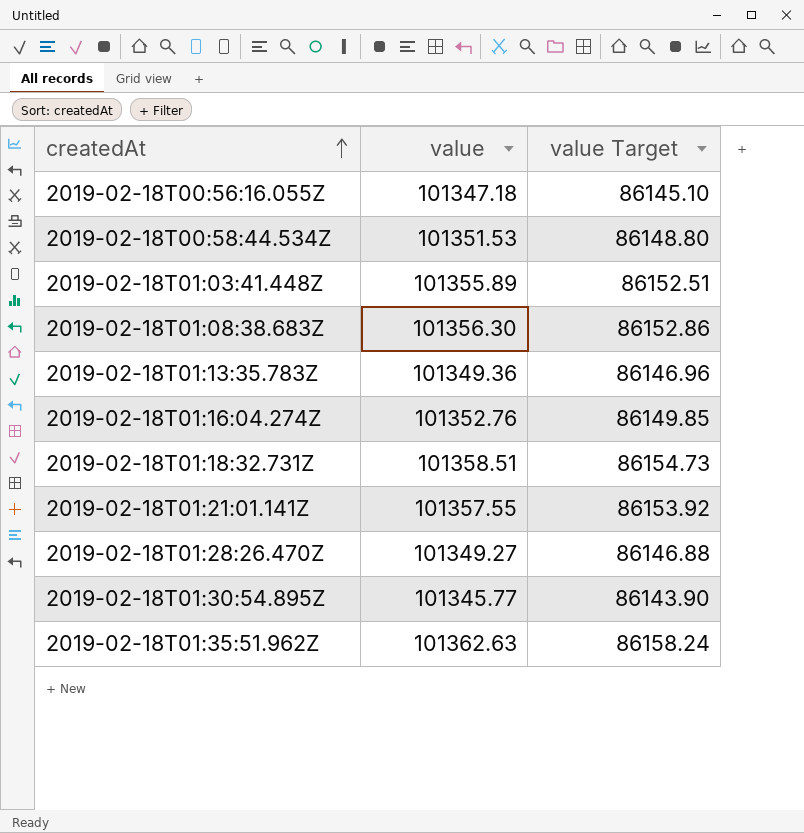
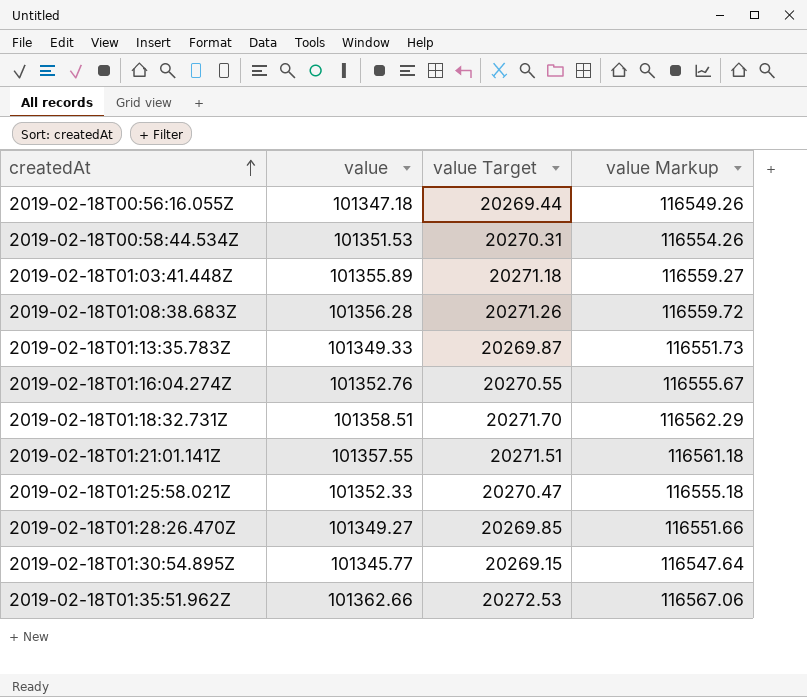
column value Target | formula: [value] * 0.85 -> [value] * 0.2
column value Markup | formula: none -> [value] * 1.15
2019-02-18T01:08:38.683Z | value: 101356.30 -> 101356.28
2019-02-18T01:13:35.783Z | value: 101349.36 -> 101349.33
row 2019-02-18T01:25:58.021Z: none -> 101352.33 | 20270.47 | 116555.18
2019-02-18T01:35:51.962Z | value: 101362.63 -> 101362.66

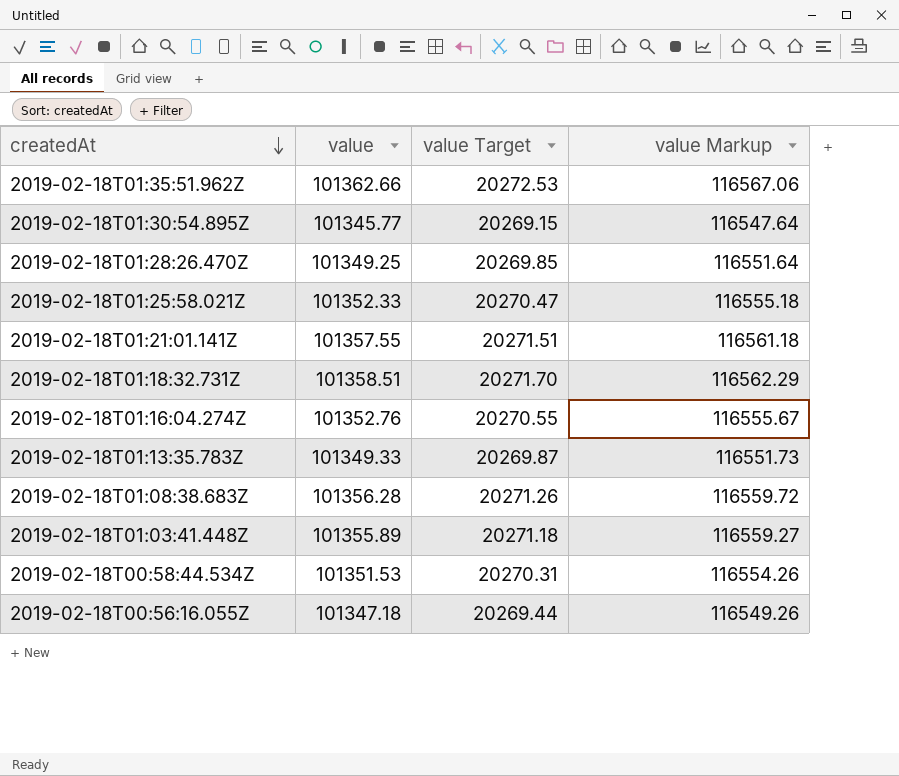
row order: createdAt ascending -> createdAt descending
2019-02-18T01:28:26.470Z | value: 101349.27 -> 101349.25
2019-02-18T01:28:26.470Z | value Markup: 116551.66 -> 116551.64

